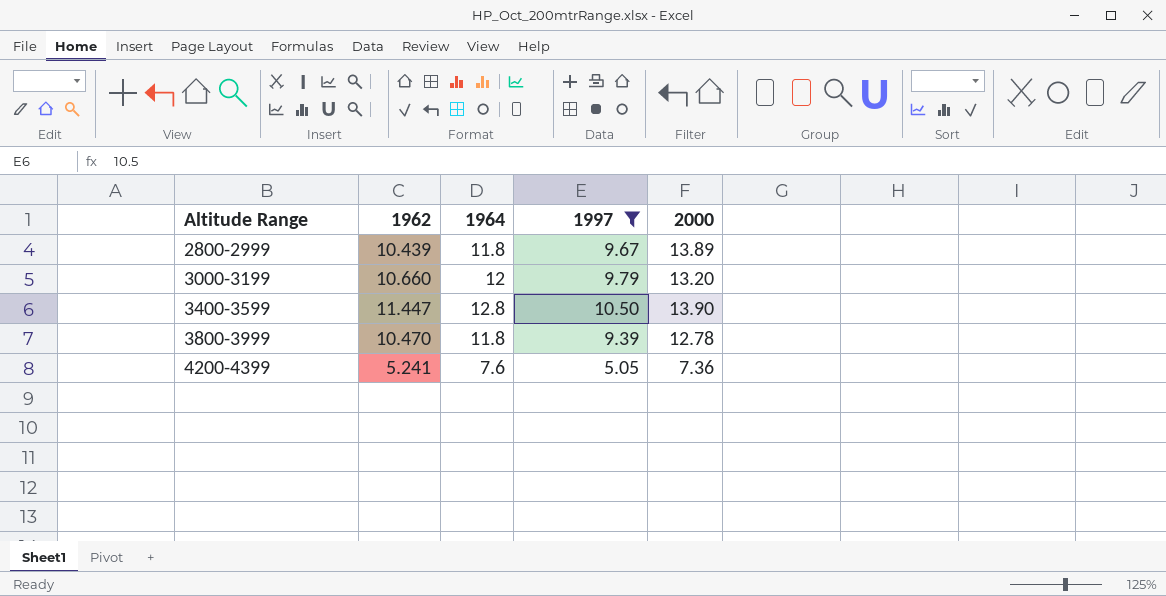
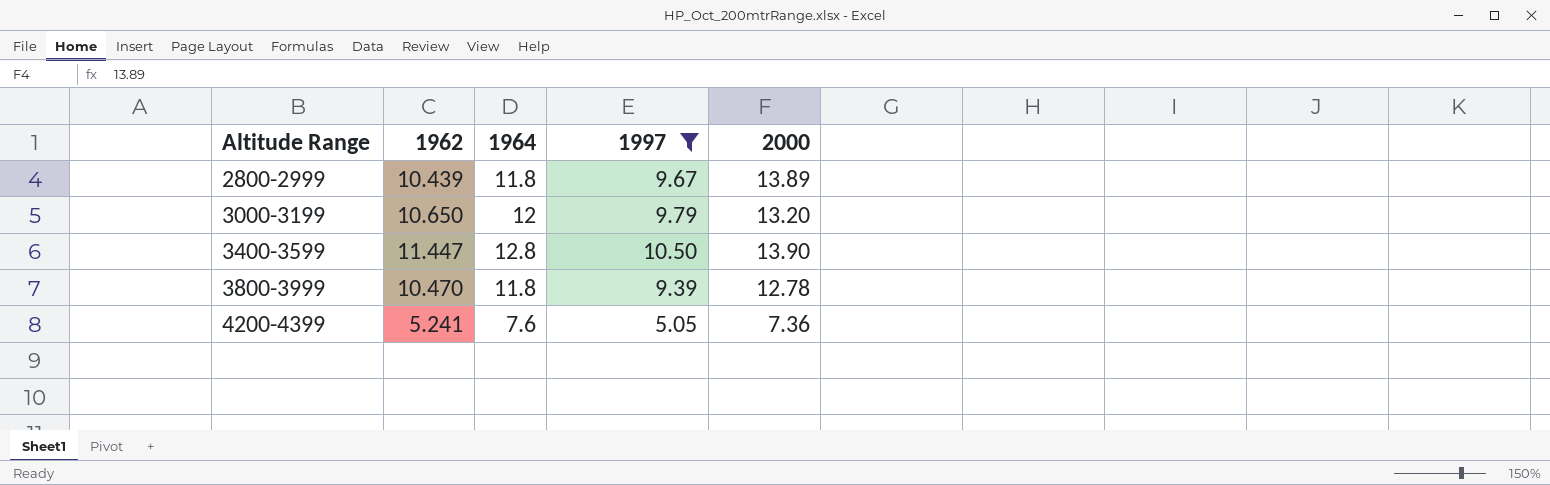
3000-3199 | 1962: 10.660 -> 10.650

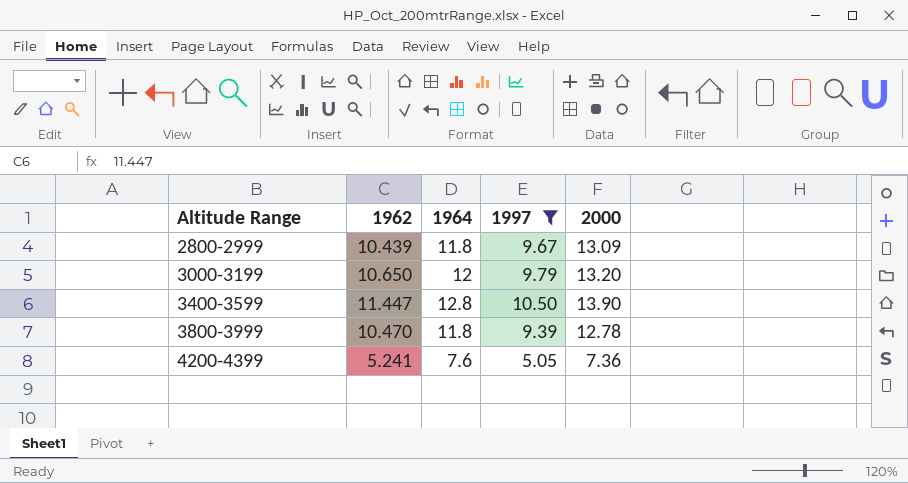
2800-2999 | 2000: 13.89 -> 13.09

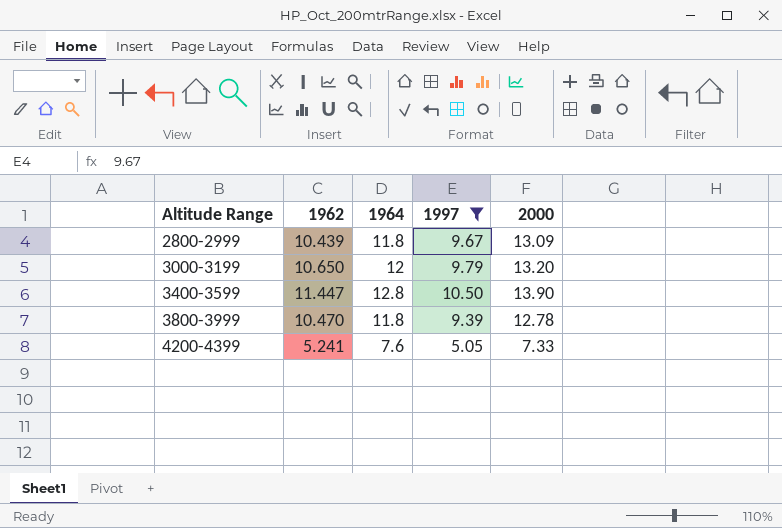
4200-4399 | 2000: 7.36 -> 7.33

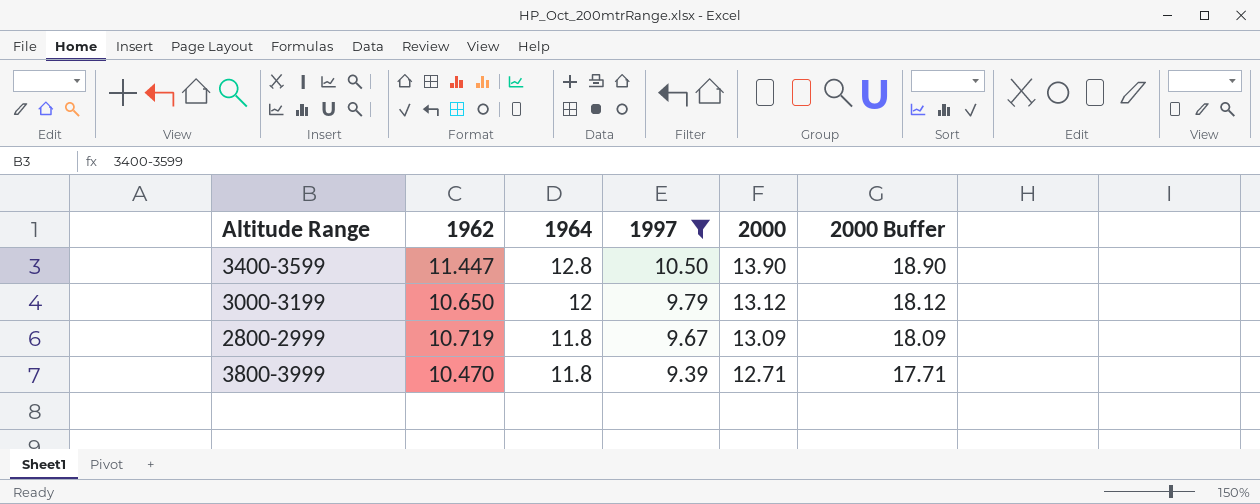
row order: Altitude Range ascending -> 1964 descending
column 2000 Buffer | formula: none -> [2000] + 5
row 4200-4399: 5.241 | 7.6 | 5.05 | 7.33 -> none
3000-3199 | 2000: 13.20 -> 13.12
2800-2999 | 1962: 10.439 -> 10.719
3800-3999 | 2000: 12.78 -> 12.71

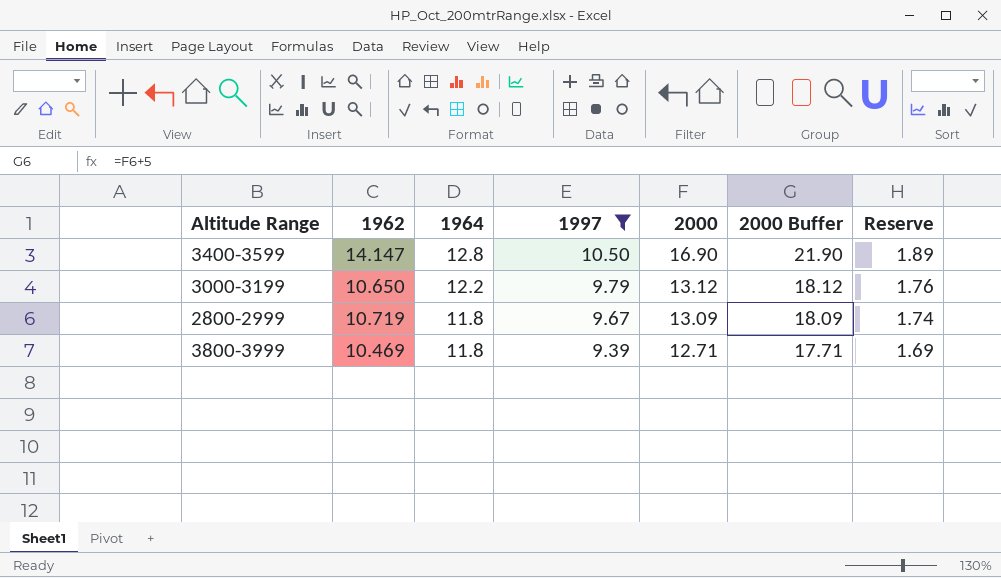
column Reserve | formula: none -> [1997] * 0.18
3400-3599 | 1962: 11.447 -> 14.147
3400-3599 | 2000: 13.90 -> 16.90
3400-3599 | 2000 Buffer: 18.90 -> 21.90
3000-3199 | 1964: 12 -> 12.2
3800-3999 | 1962: 10.470 -> 10.469

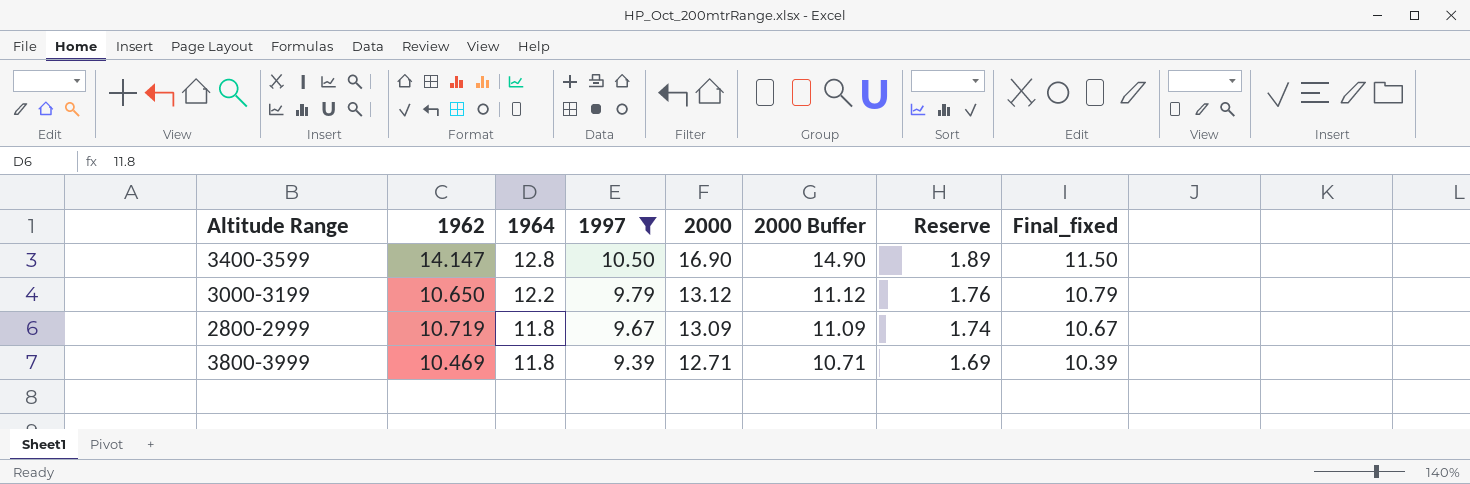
column 2000 Buffer | formula: [2000] + 5 -> [2000] - 2
column Final_fixed | formula: none -> [1997] + 1

